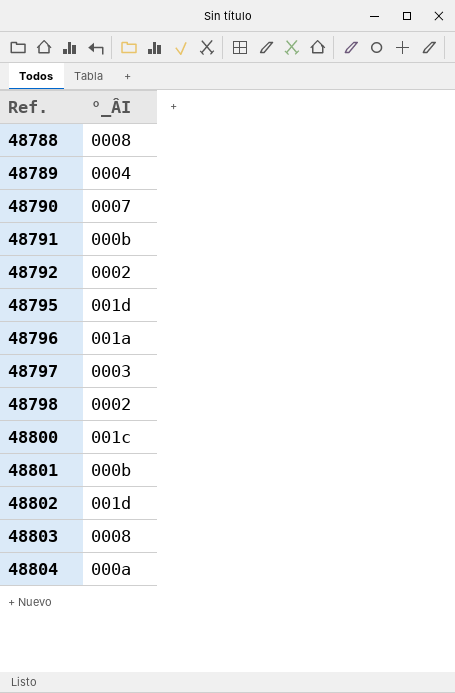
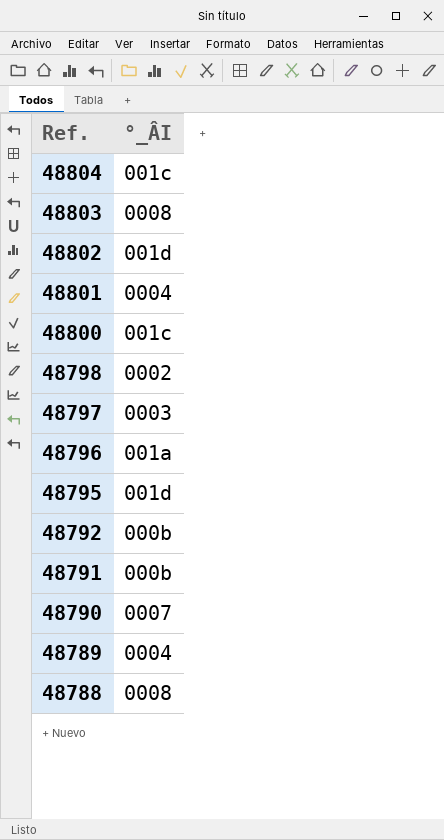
row order: Ref. ascending -> Ref. descending
48804 | °_ÂI: 000a -> 001c
48801 | °_ÂI: 000b -> 0004
48792 | °_ÂI: 0002 -> 000b

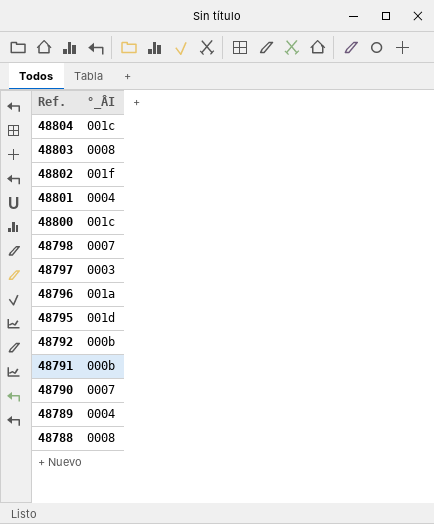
48802 | °_ÂI: 001d -> 001f
48798 | °_ÂI: 0002 -> 0007

